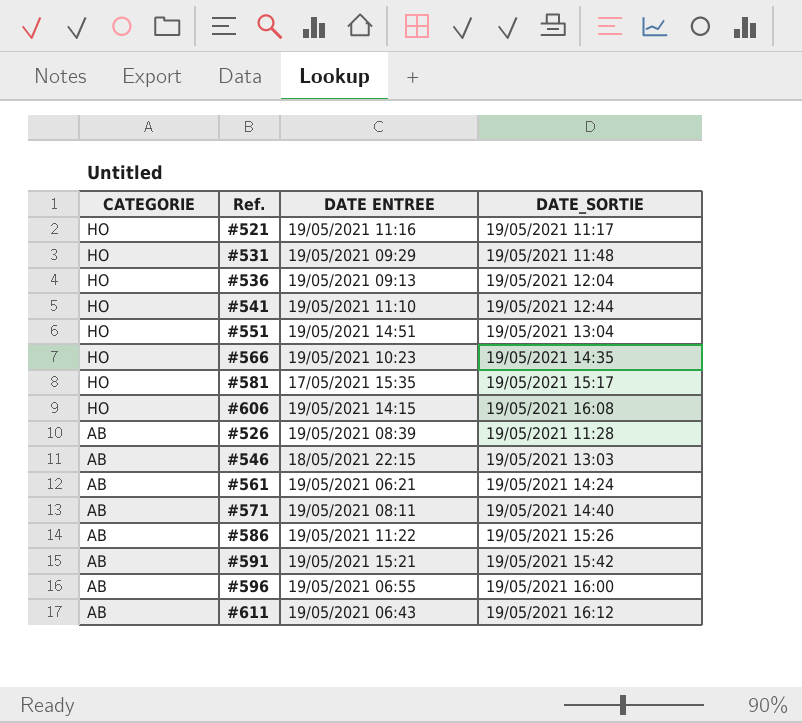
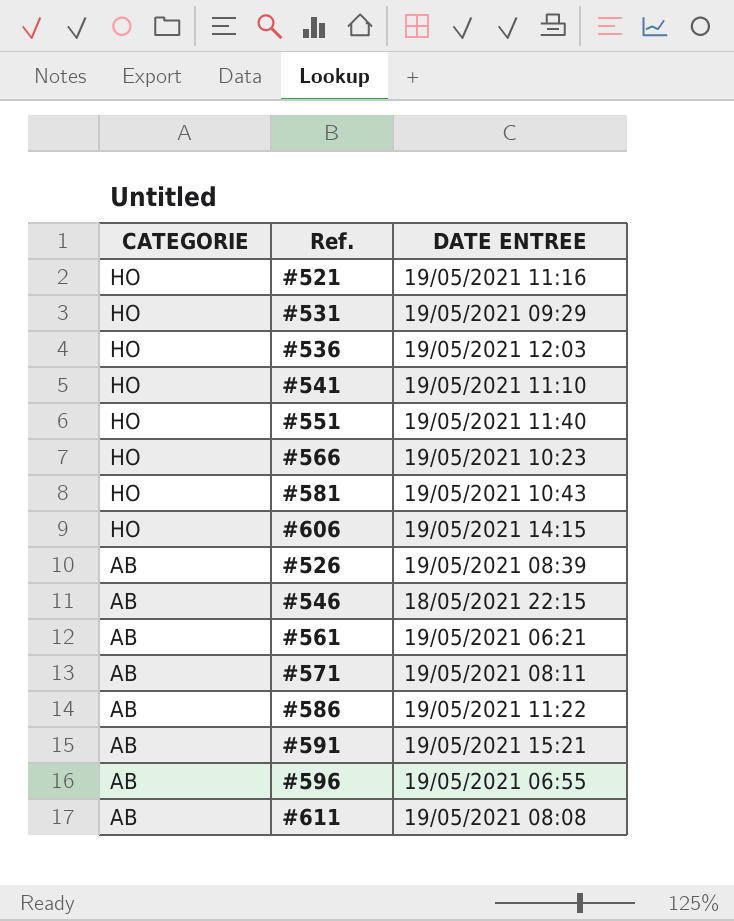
column DATE_SORTIE | position: 4 -> none
#536 | DATE ENTREE: 19/05/2021 09:13 -> 19/05/2021 12:03
#551 | DATE ENTREE: 19/05/2021 14:51 -> 19/05/2021 11:40
#581 | DATE ENTREE: 17/05/2021 15:35 -> 19/05/2021 10:43
#611 | DATE ENTREE: 19/05/2021 06:43 -> 19/05/2021 08:08

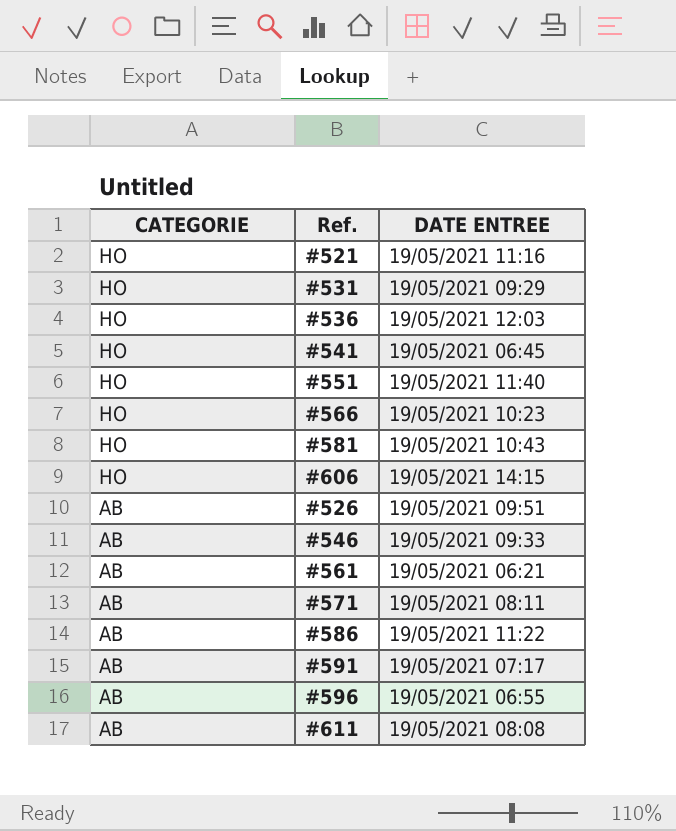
#541 | DATE ENTREE: 19/05/2021 11:10 -> 19/05/2021 06:45
#526 | DATE ENTREE: 19/05/2021 08:39 -> 19/05/2021 09:51
#546 | DATE ENTREE: 18/05/2021 22:15 -> 19/05/2021 09:33
#591 | DATE ENTREE: 19/05/2021 15:21 -> 19/05/2021 07:17

